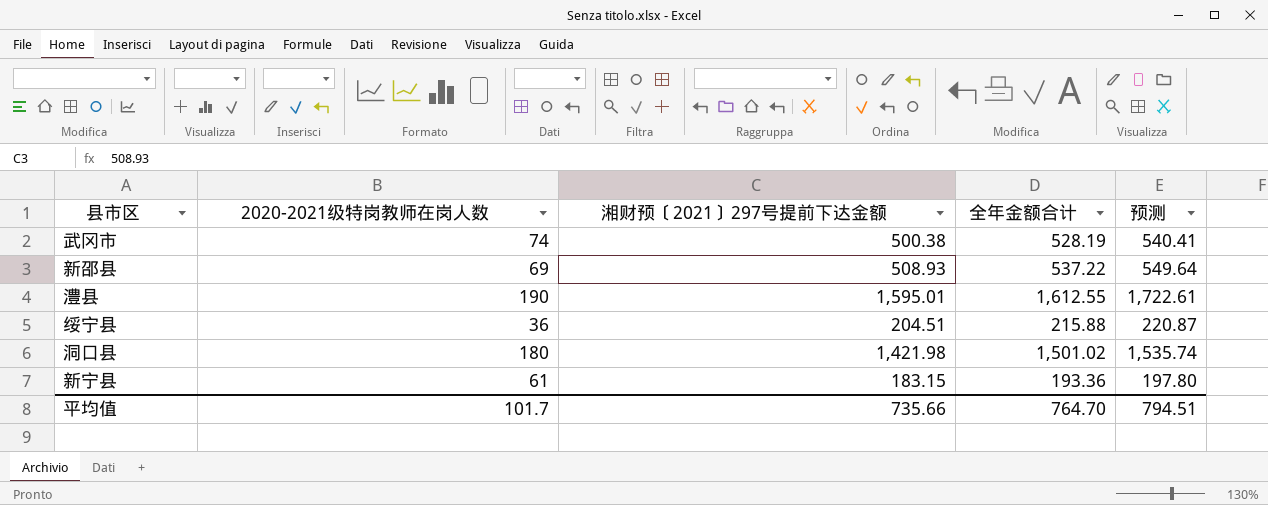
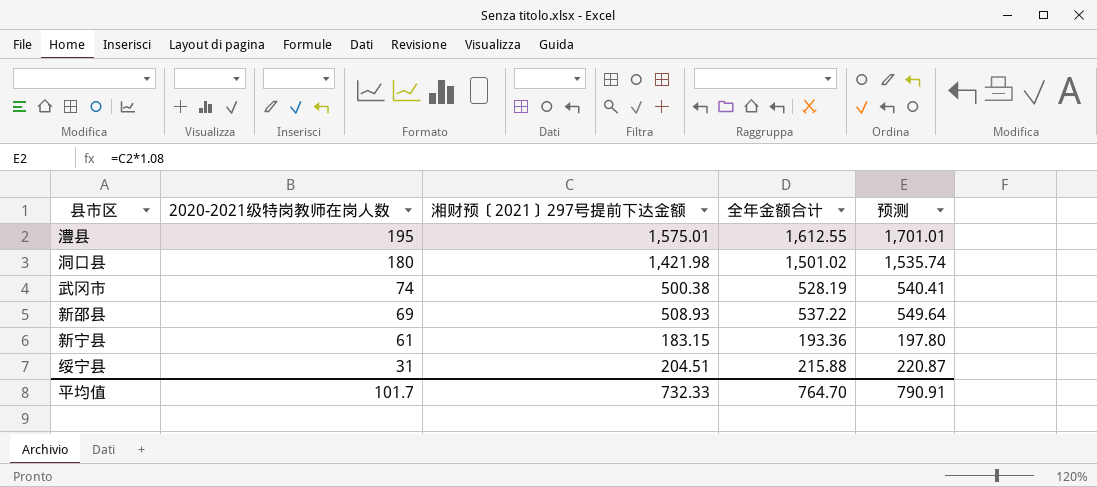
row order: none -> 2020-2021级特岗教师在岗人数 descending
澧县 | 2020-2021级特岗教师在岗人数: 190 -> 195
澧县 | 湘财预〔2021〕297号提前下达金额: 1,595.01 -> 1,575.01
澧县 | 预测: 1,722.61 -> 1,701.01
绥宁县 | 2020-2021级特岗教师在岗人数: 36 -> 31
平均值 | 湘财预〔2021〕297号提前下达金额: 735.66 -> 732.33
平均值 | 预测: 794.51 -> 790.91

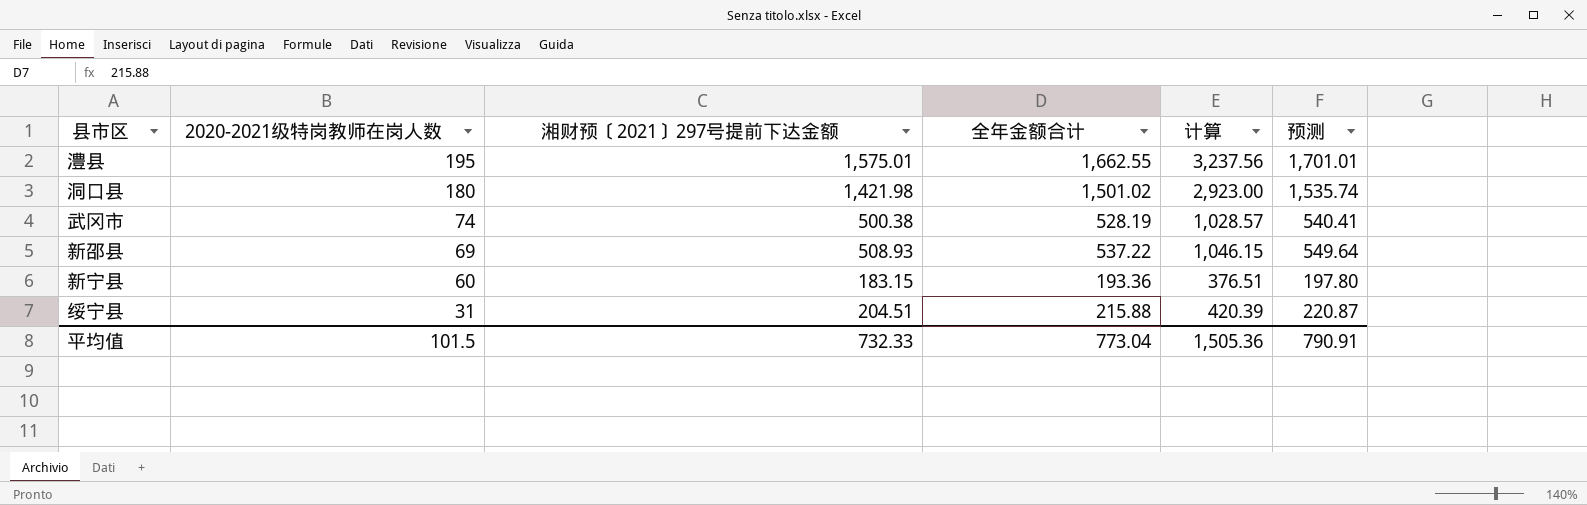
column 计算 | formula: none -> [湘财预〔2021〕297号提前下达金额] + [全年金额合计]
澧县 | 全年金额合计: 1,612.55 -> 1,662.55
新宁县 | 2020-2021级特岗教师在岗人数: 61 -> 60
平均值 | 2020-2021级特岗教师在岗人数: 101.7 -> 101.5
平均值 | 全年金额合计: 764.70 -> 773.04

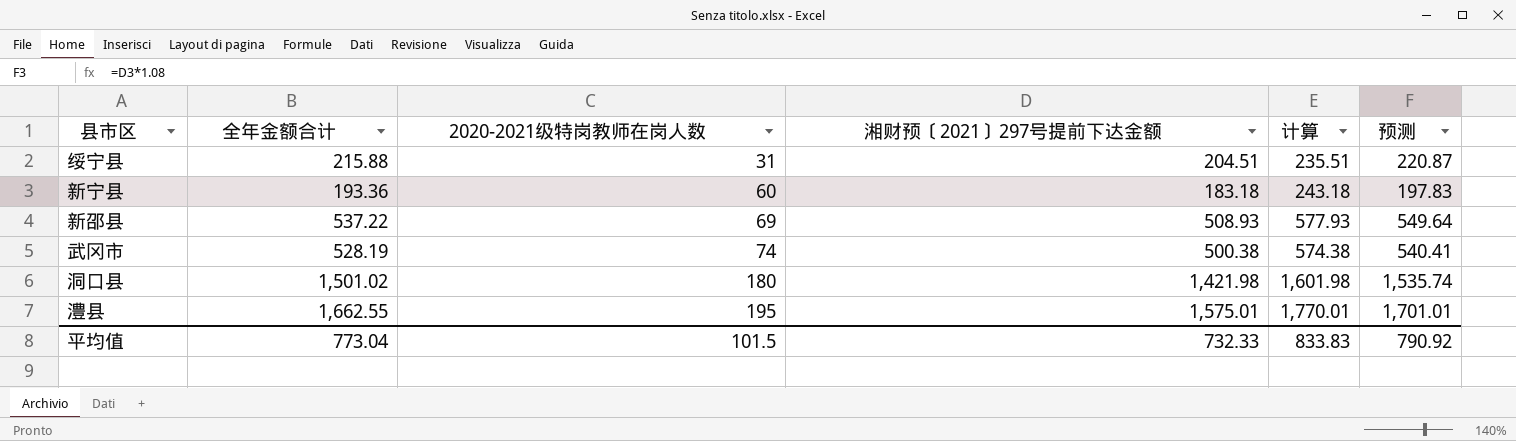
row order: 2020-2021级特岗教师在岗人数 descending -> 2020-2021级特岗教师在岗人数 ascending
column 全年金额合计 | position: 4 -> 2
column 计算 | formula: [湘财预〔2021〕297号提前下达金额] + [全年金额合计] -> [2020-2021级特岗教师在岗人数] + [湘财预〔2021〕297号提前下达金额]
新宁县 | 湘财预〔2021〕297号提前下达金额: 183.15 -> 183.18
新宁县 | 预测: 197.80 -> 197.83
平均值 | 计算: 1,505.36 -> 833.83
平均值 | 预测: 790.91 -> 790.92

